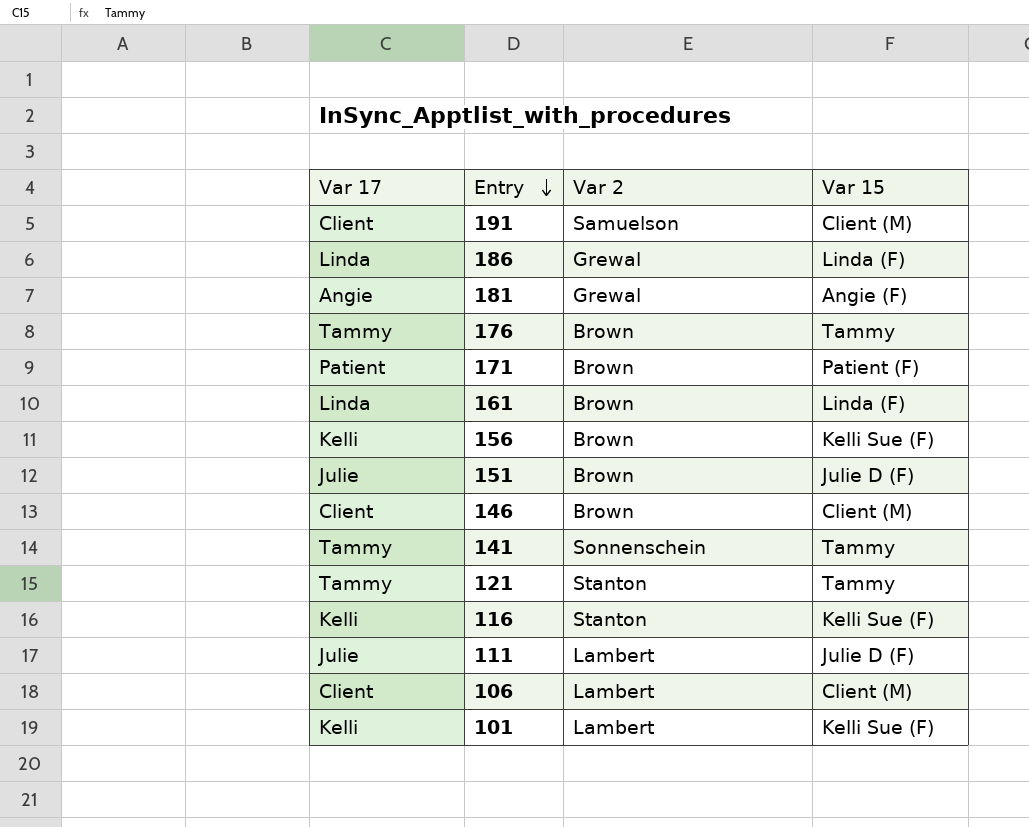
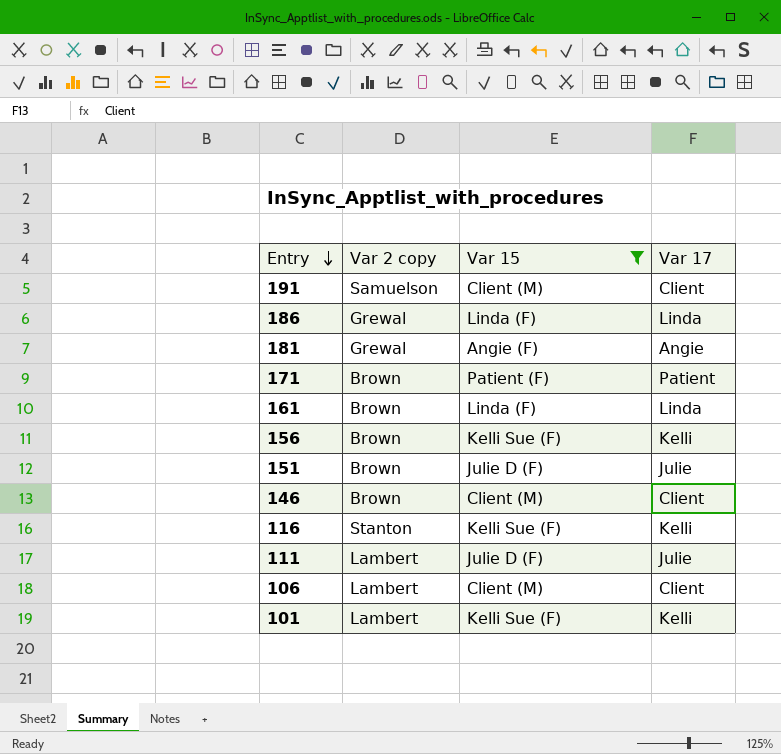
filter: none -> Var 15 != Tammy
column name: Var 2 -> Var 2 copy
column Var 17 | position: 1 -> 4

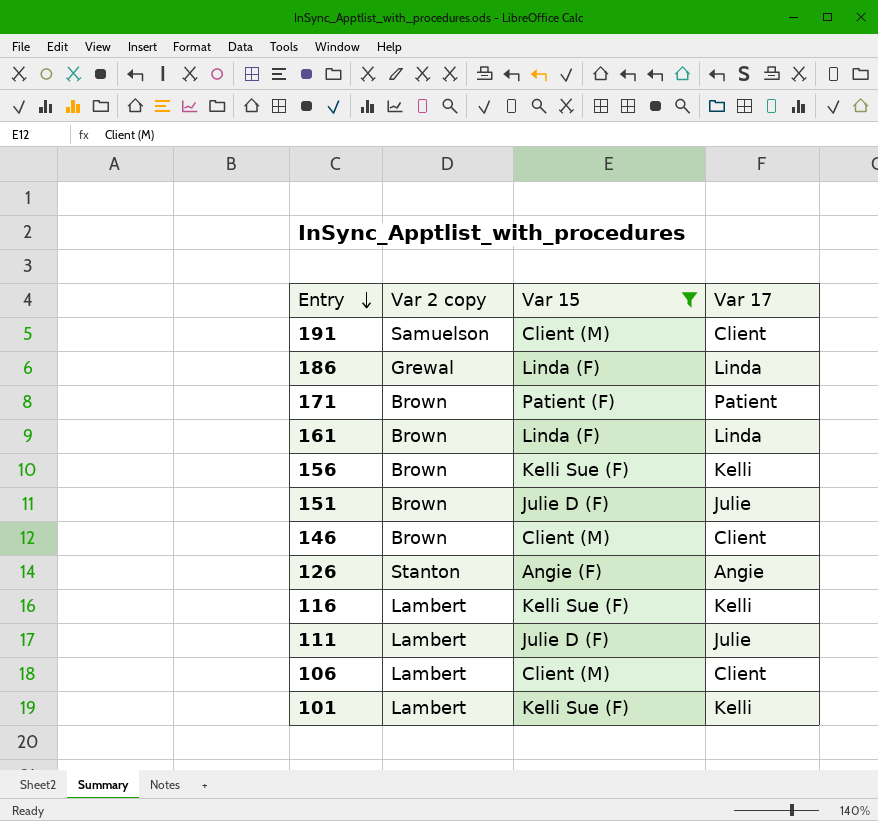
row 181: Grewal | Angie (F) | Angie -> none
row 126: none -> Stanton | Angie (F) | Angie
116 | Var 2 copy: Stanton -> Lambert

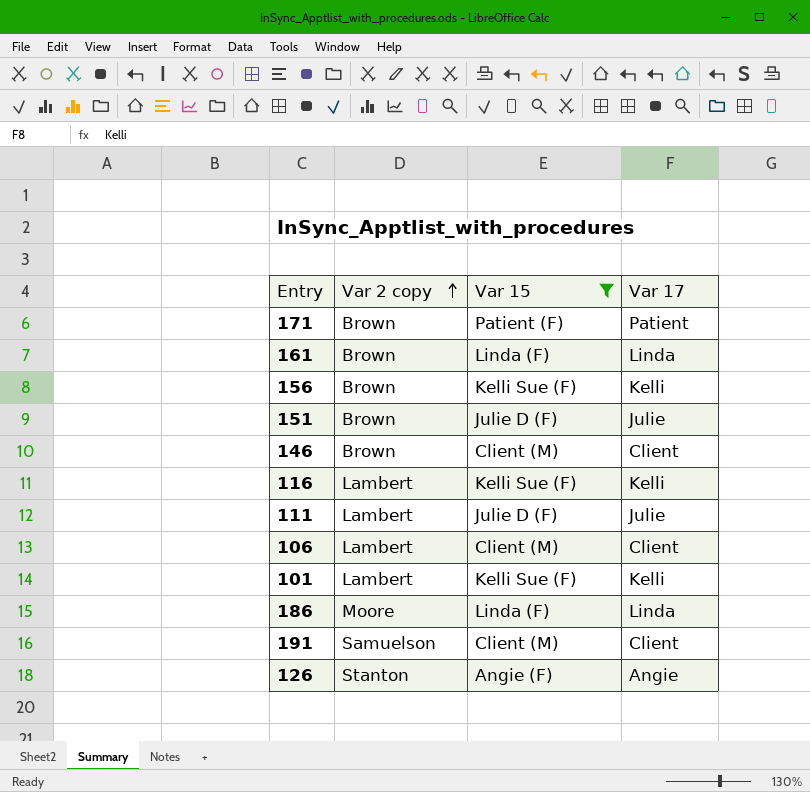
row order: Entry descending -> Var 2 copy ascending
186 | Var 2 copy: Grewal -> Moore

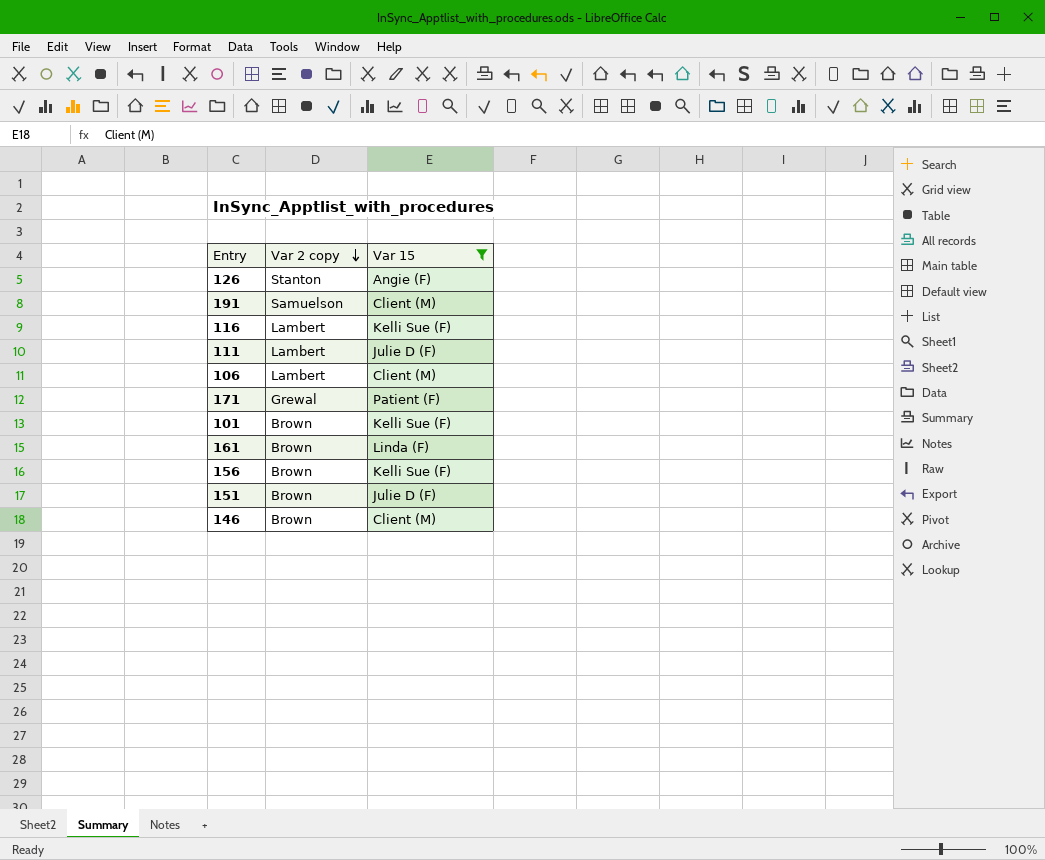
row order: Var 2 copy ascending -> Var 2 copy descending
column Var 17 | position: 4 -> none
row 186: Moore | Linda (F) | Linda -> none
171 | Var 2 copy: Brown -> Grewal
101 | Var 2 copy: Lambert -> Brown

